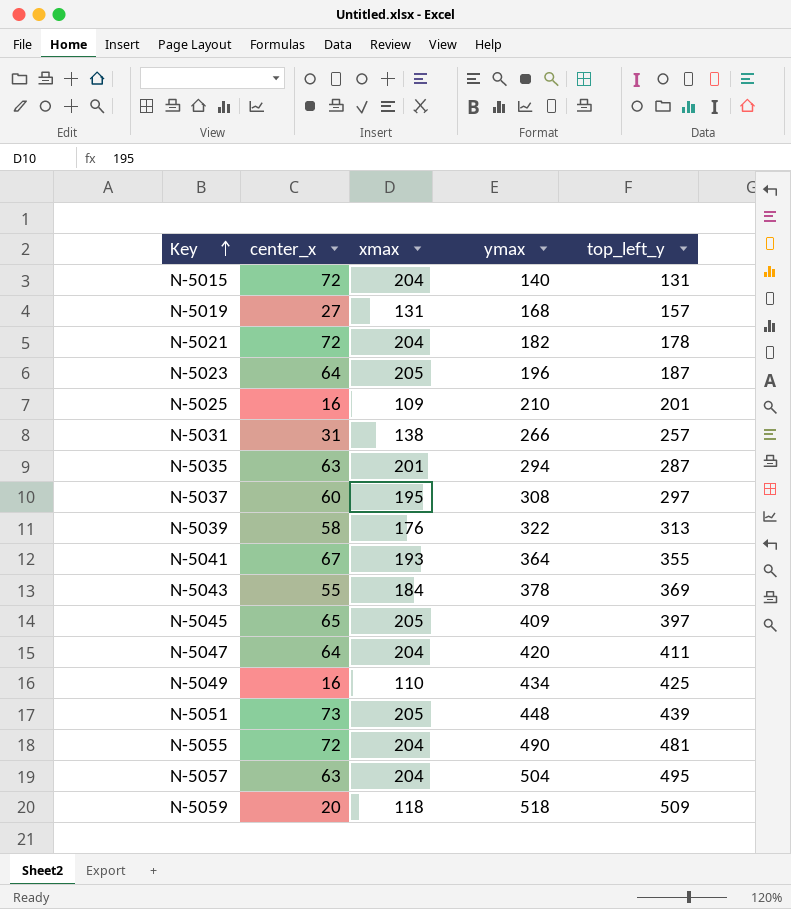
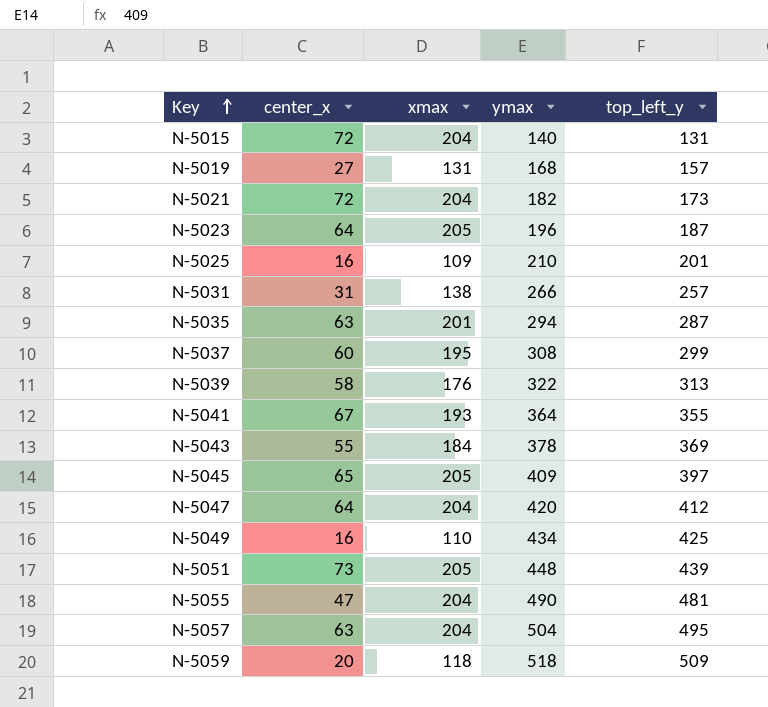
N-5021 | top_left_y: 178 -> 173
N-5037 | top_left_y: 297 -> 299
N-5047 | top_left_y: 411 -> 412
N-5055 | center_x: 72 -> 47

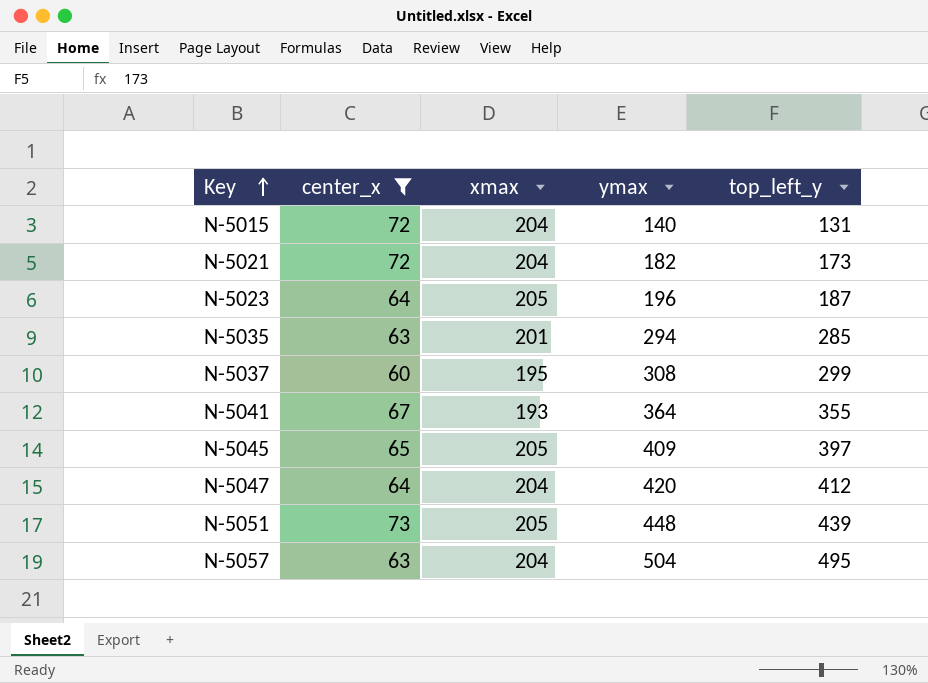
filter: none -> center_x >= 60
N-5035 | top_left_y: 287 -> 285

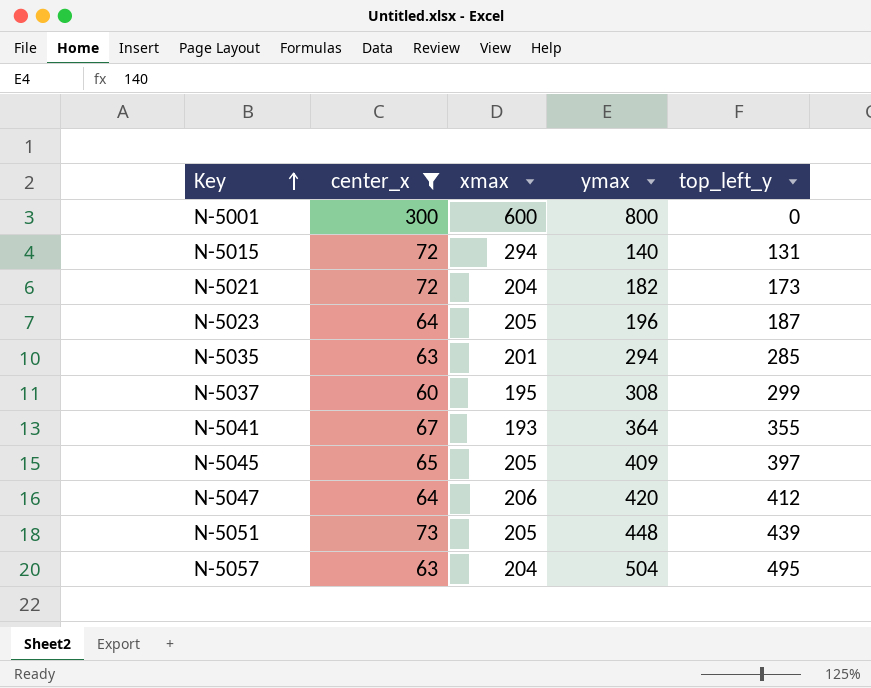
row N-5001: none -> 300 | 600 | 800 | 0
N-5015 | xmax: 204 -> 294
N-5047 | xmax: 204 -> 206

